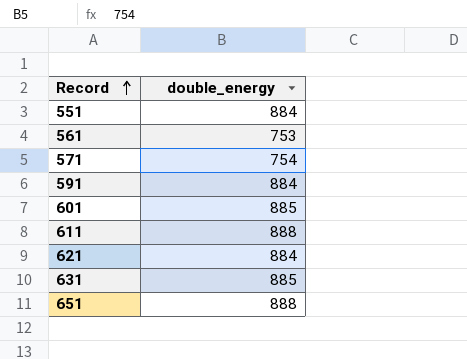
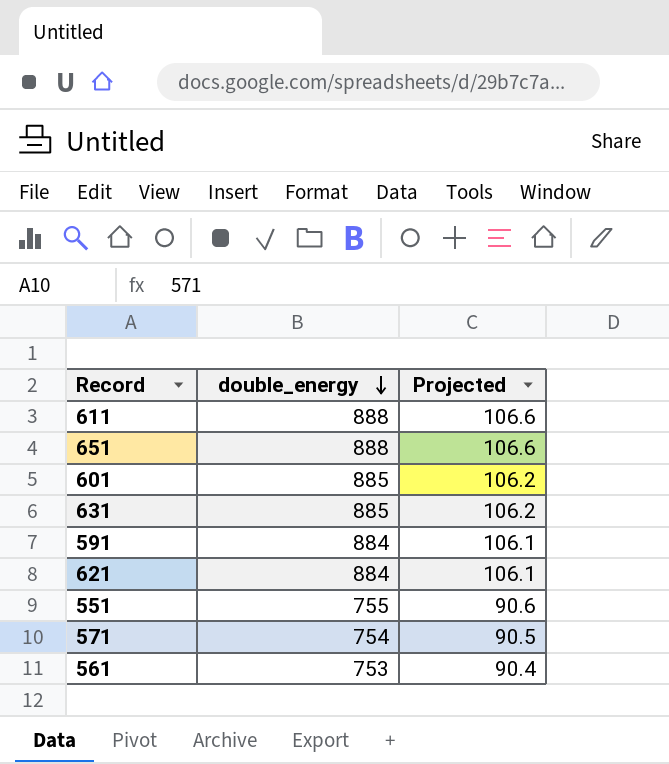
row order: Record ascending -> double_energy descending
column Projected | formula: none -> [double_energy] * 0.12
551 | double_energy: 884 -> 755

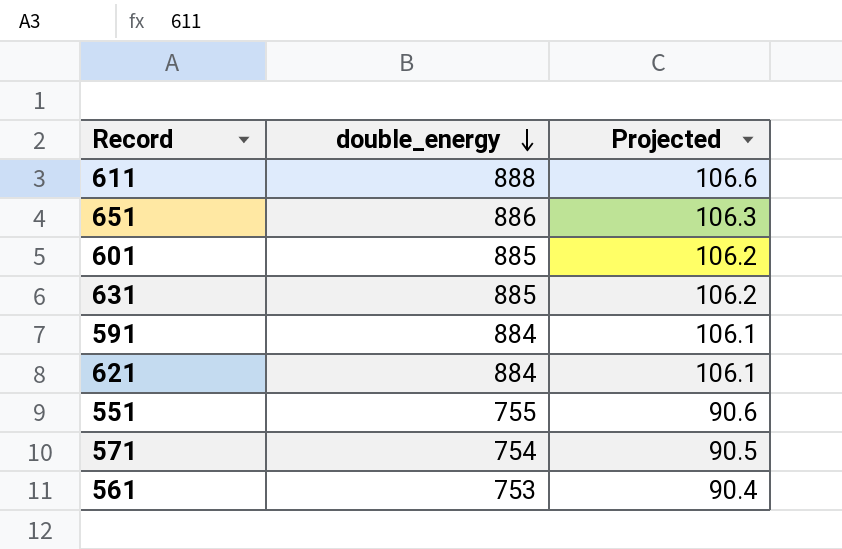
651 | double_energy: 888 -> 886
651 | Projected: 106.6 -> 106.3

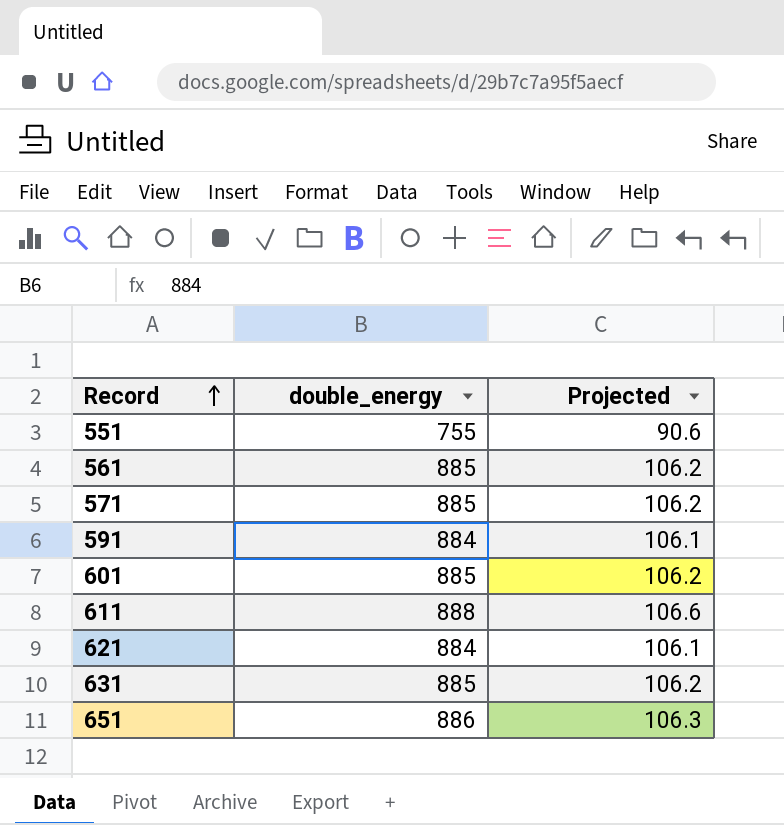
row order: double_energy descending -> Record ascending
561 | double_energy: 753 -> 885
561 | Projected: 90.4 -> 106.2
571 | double_energy: 754 -> 885
571 | Projected: 90.5 -> 106.2

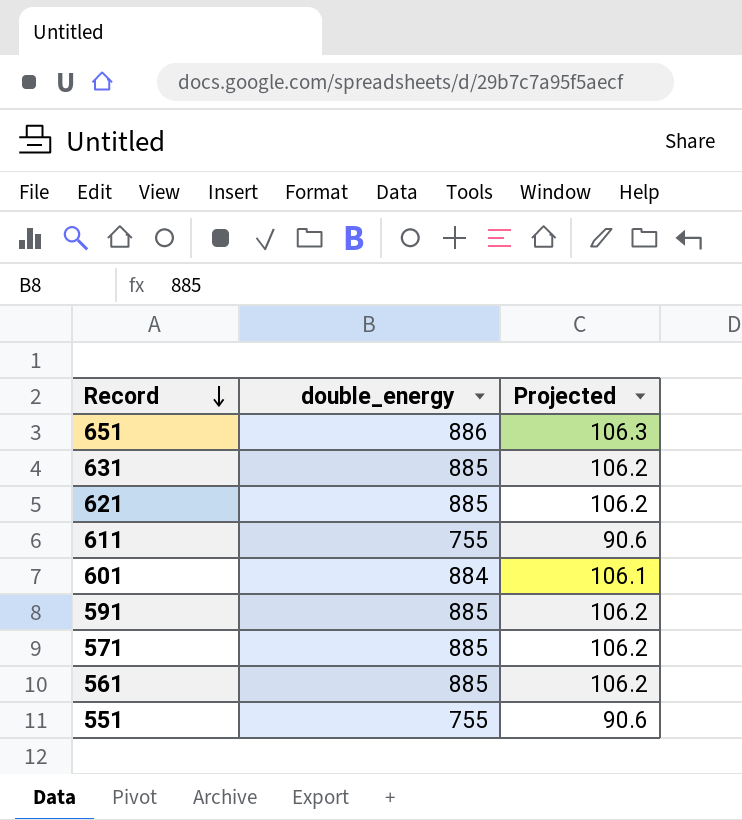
row order: Record ascending -> Record descending
621 | double_energy: 884 -> 885
621 | Projected: 106.1 -> 106.2
611 | double_energy: 888 -> 755
611 | Projected: 106.6 -> 90.6
601 | double_energy: 885 -> 884
601 | Projected: 106.2 -> 106.1
591 | double_energy: 884 -> 885
591 | Projected: 106.1 -> 106.2

